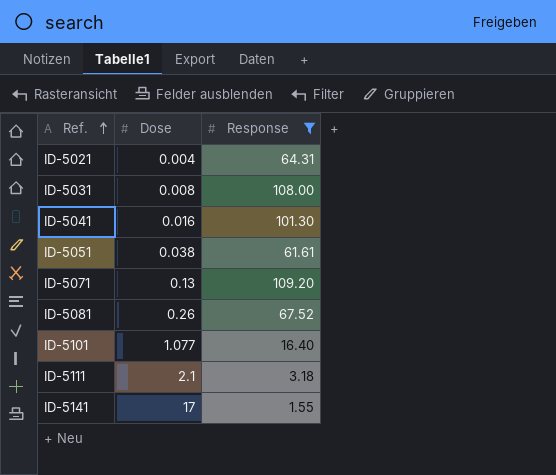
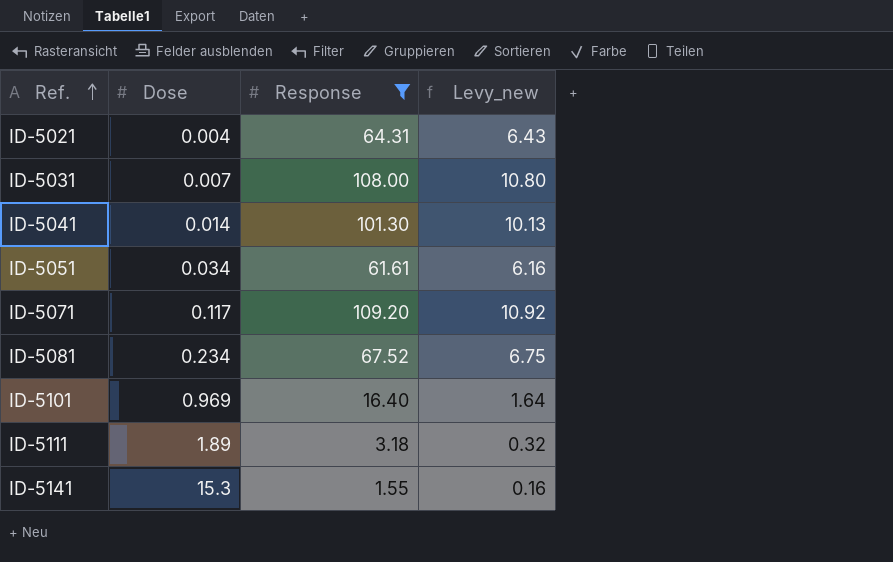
column Levy_new | formula: none -> [Response] * 0.1
ID-5031 | Dose: 0.008 -> 0.007
ID-5041 | Dose: 0.016 -> 0.014
ID-5051 | Dose: 0.038 -> 0.034
ID-5071 | Dose: 0.13 -> 0.117
ID-5081 | Dose: 0.26 -> 0.234
ID-5101 | Dose: 1.077 -> 0.969
ID-5111 | Dose: 2.1 -> 1.89
ID-5141 | Dose: 17 -> 15.3

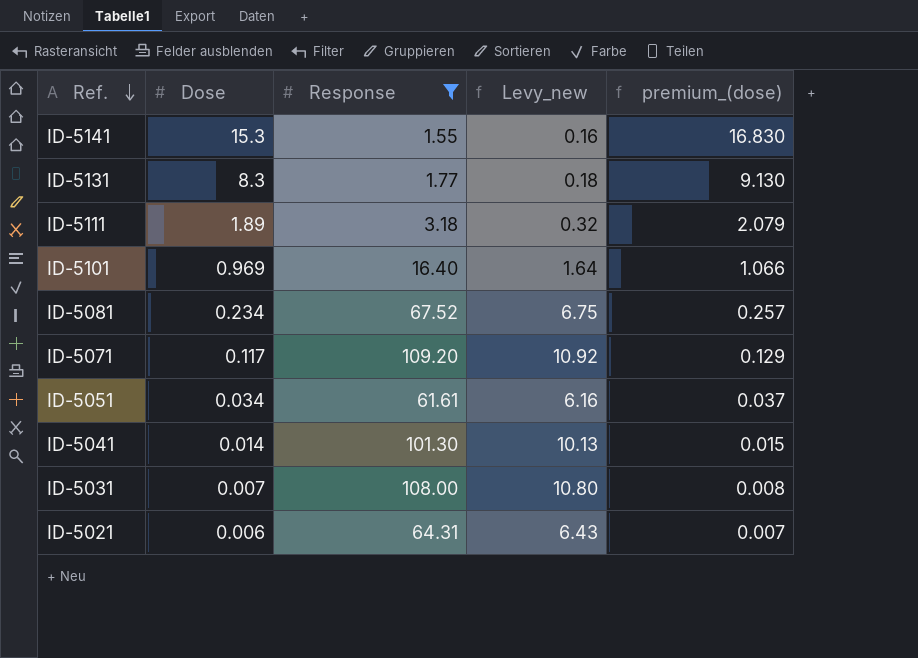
row order: Ref. ascending -> Ref. descending
column premium_(dose) | formula: none -> [Dose] * 1.1
row ID-5131: none -> 8.3 | 1.77 | 0.18 | 9.130
ID-5021 | Dose: 0.004 -> 0.006

